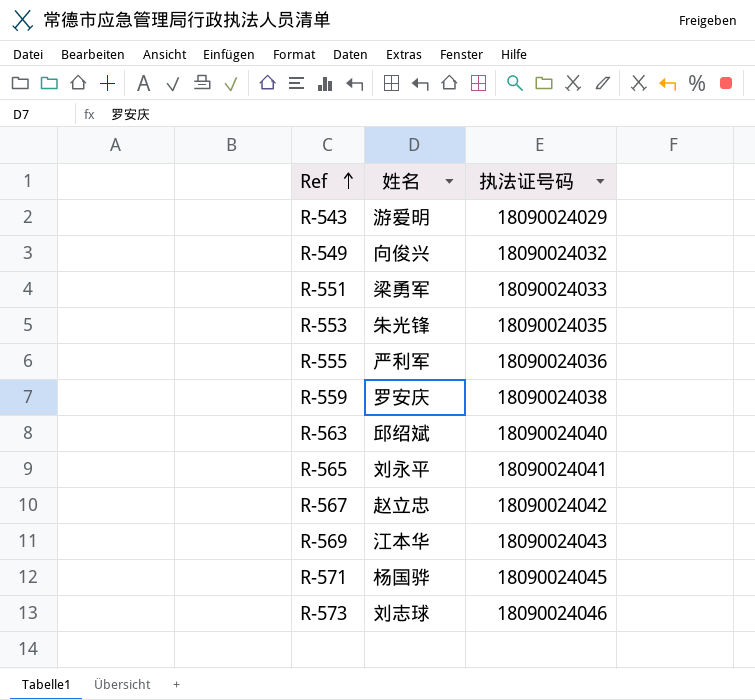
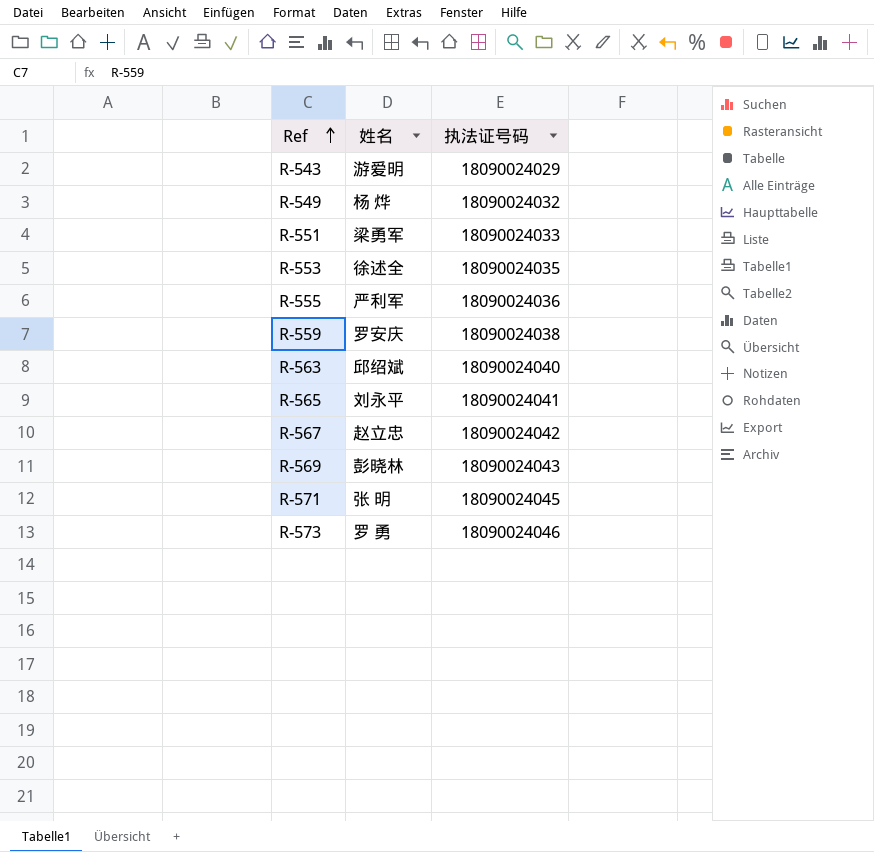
R-549 | 姓名: 向俊兴 -> 杨 烨
R-553 | 姓名: 朱光锋 -> 徐述全
R-569 | 姓名: 江本华 -> 彭晓林
R-571 | 姓名: 杨国骅 -> 张 明
R-573 | 姓名: 刘志球 -> 罗 勇

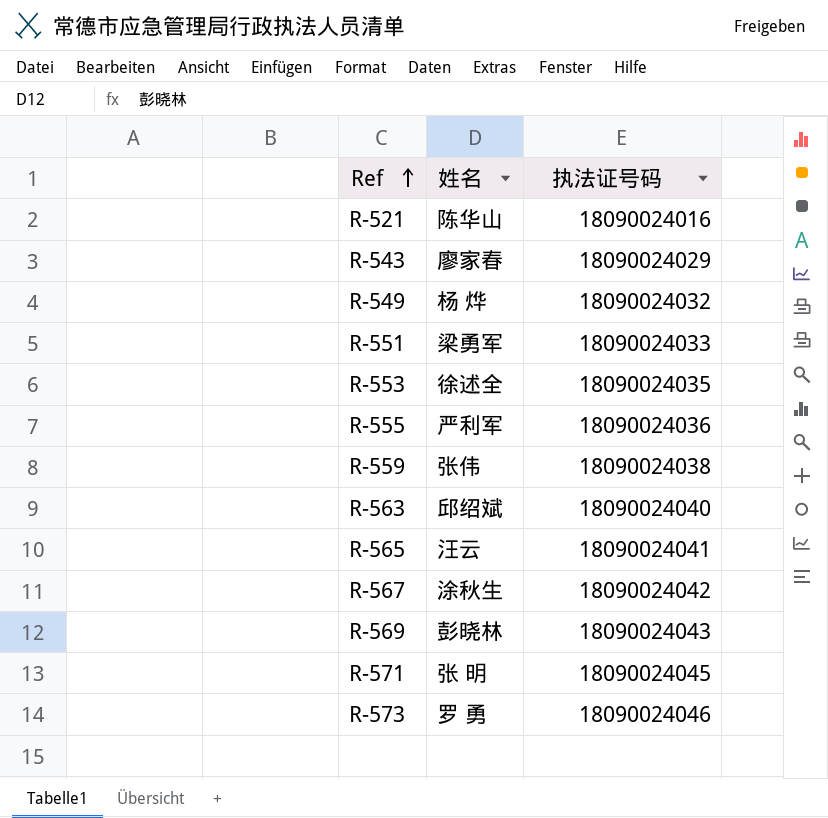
row R-521: none -> 陈华山 | 18090024016
R-543 | 姓名: 游爱明 -> 廖家春
R-559 | 姓名: 罗安庆 -> 张伟
R-565 | 姓名: 刘永平 -> 汪云
R-567 | 姓名: 赵立忠 -> 涂秋生

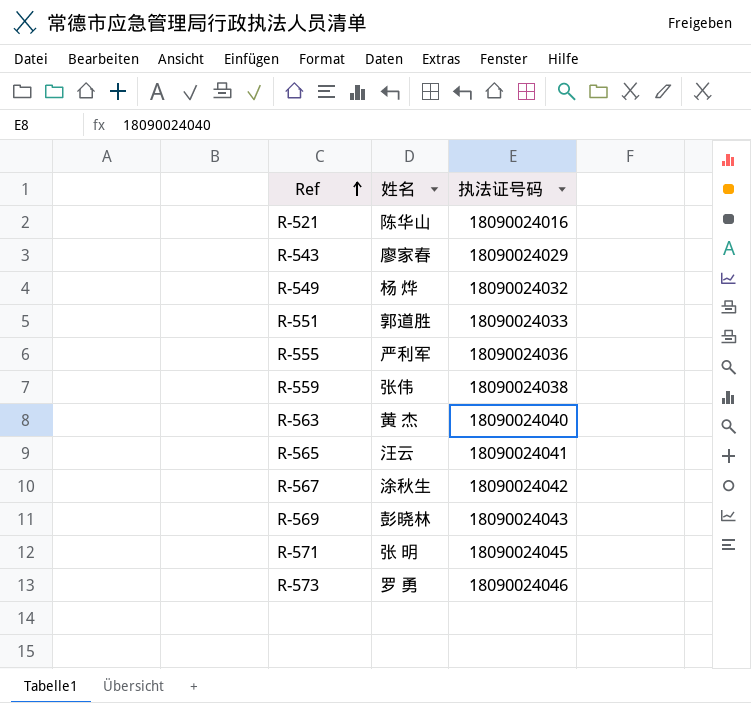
row R-553: 徐述全 | 18090024035 -> none
R-551 | 姓名: 梁勇军 -> 郭道胜
R-563 | 姓名: 邱绍斌 -> 黄 杰

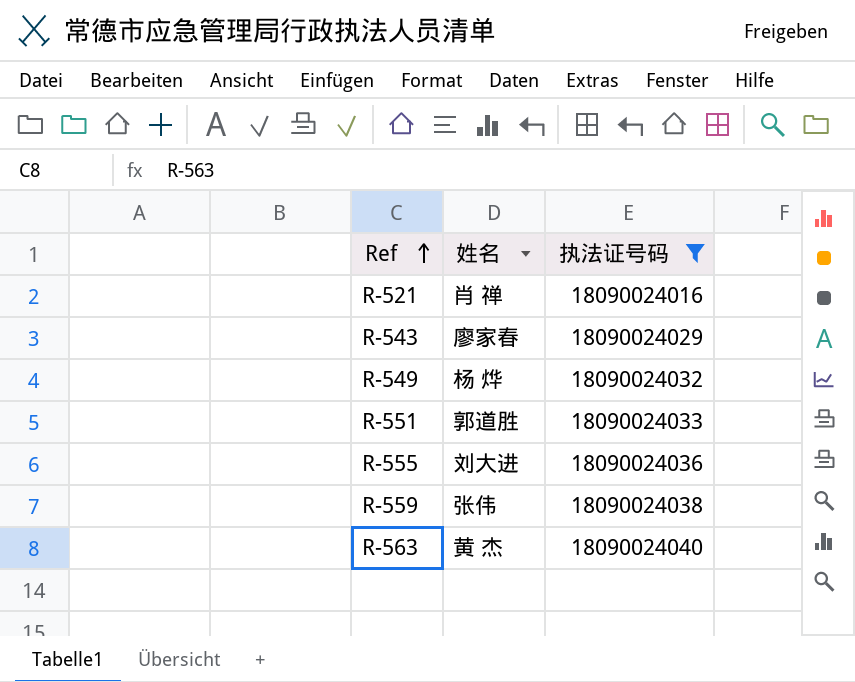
filter: none -> 执法证号码 <= 18090024040
R-521 | 姓名: 陈华山 -> 肖 禅
R-555 | 姓名: 严利军 -> 刘大进

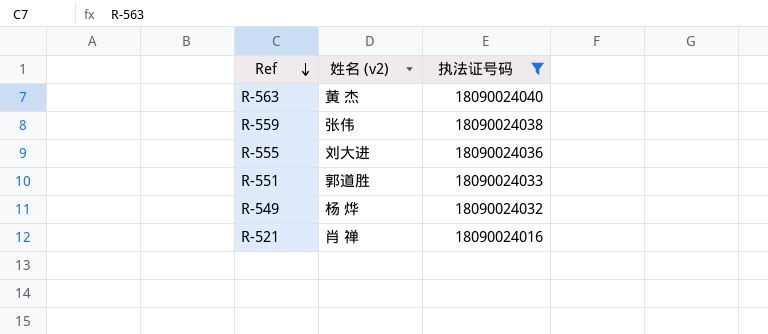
row order: Ref ascending -> Ref descending
column name: 姓名 -> 姓名 (v2)
row R-543: 廖家春 | 18090024029 -> none

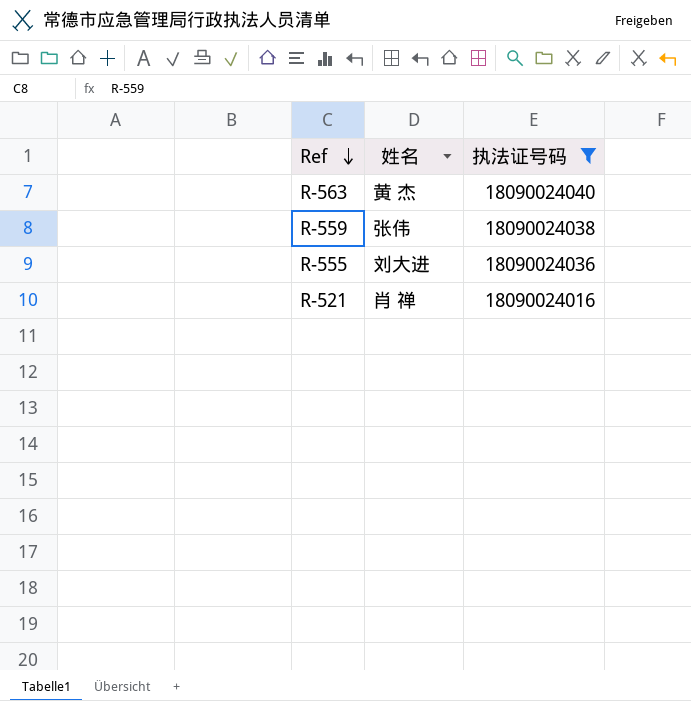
column name: 姓名 (v2) -> 姓名
row R-551: 郭道胜 | 18090024033 -> none
row R-549: 杨 烨 | 18090024032 -> none

